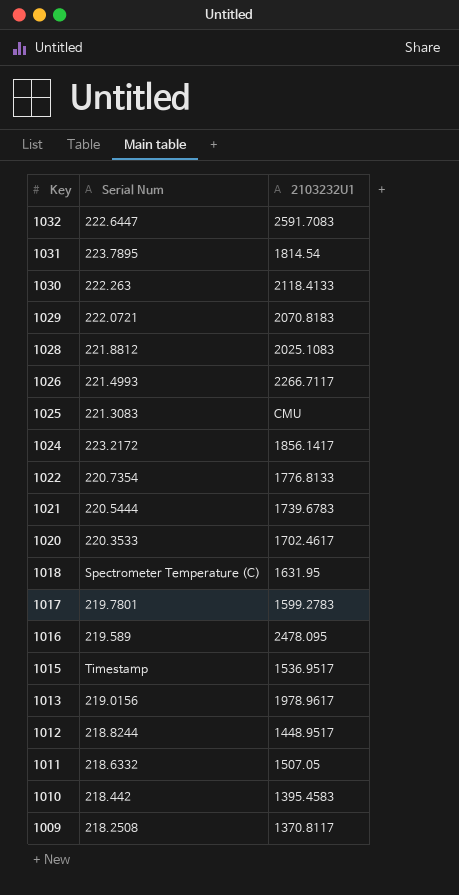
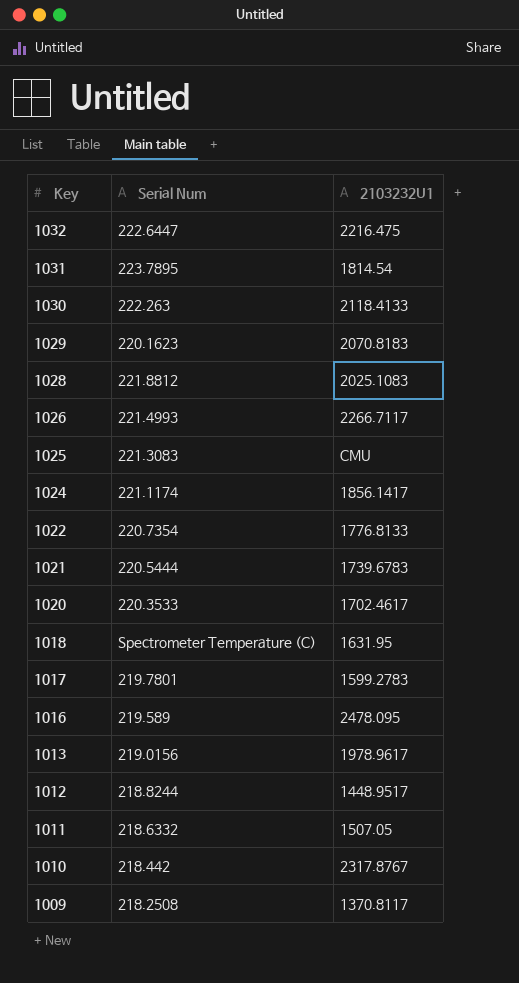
row 1015: Timestamp | 1536.9517 -> none
1032 | 2103232U1: 2591.7083 -> 2216.475
1029 | Serial Num: 222.0721 -> 220.1623
1024 | Serial Num: 223.2172 -> 221.1174
1010 | 2103232U1: 1395.4583 -> 2317.8767

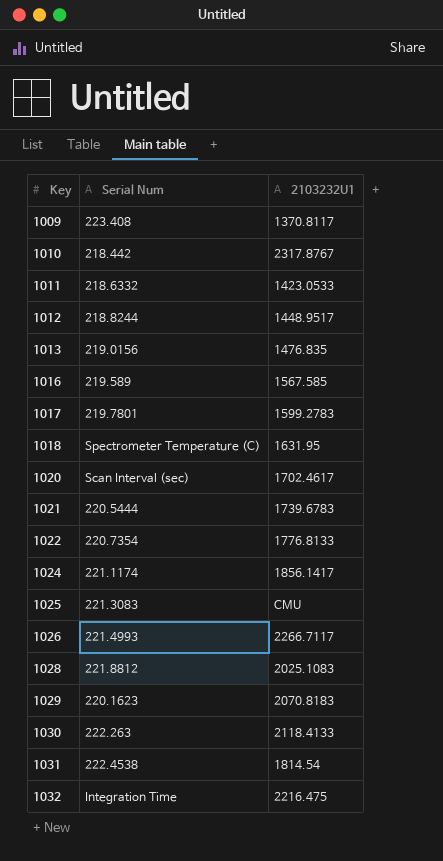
row order: Key descending -> Key ascending
1009 | Serial Num: 218.2508 -> 223.408
1011 | 2103232U1: 1507.05 -> 1423.0533
1013 | 2103232U1: 1978.9617 -> 1476.835
1016 | 2103232U1: 2478.095 -> 1567.585
1020 | Serial Num: 220.3533 -> Scan Interval (sec)
1031 | Serial Num: 223.7895 -> 222.4538
1032 | Serial Num: 222.6447 -> Integration Time

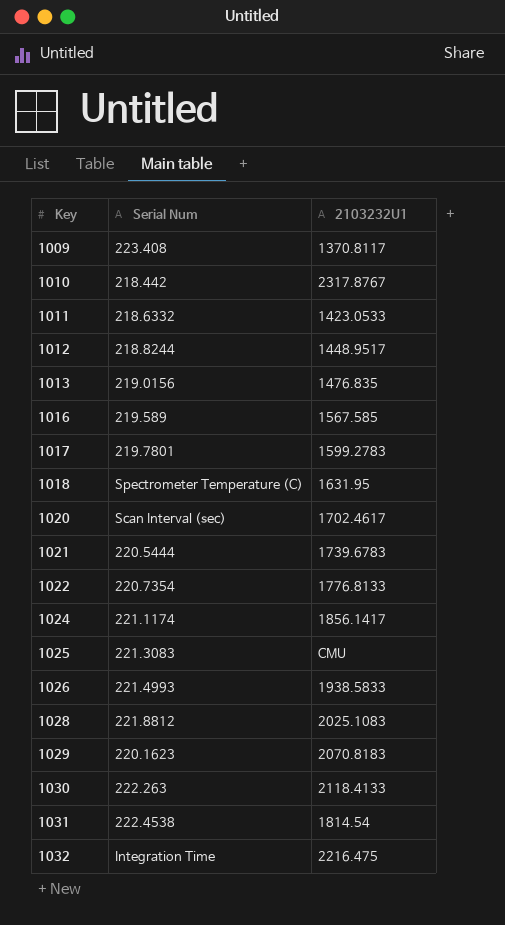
1026 | 2103232U1: 2266.7117 -> 1938.5833

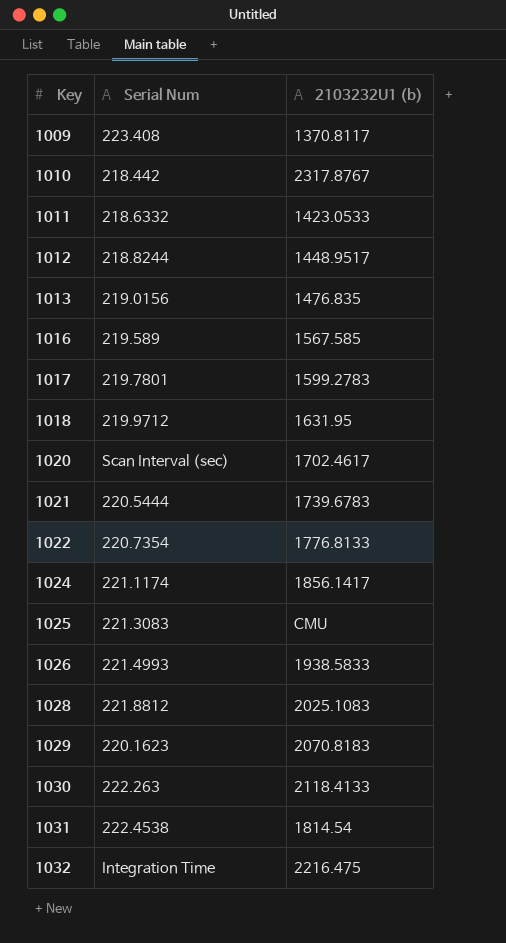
column name: 2103232U1 -> 2103232U1 (b)
1018 | Serial Num: Spectrometer Temperature (C) -> 219.9712

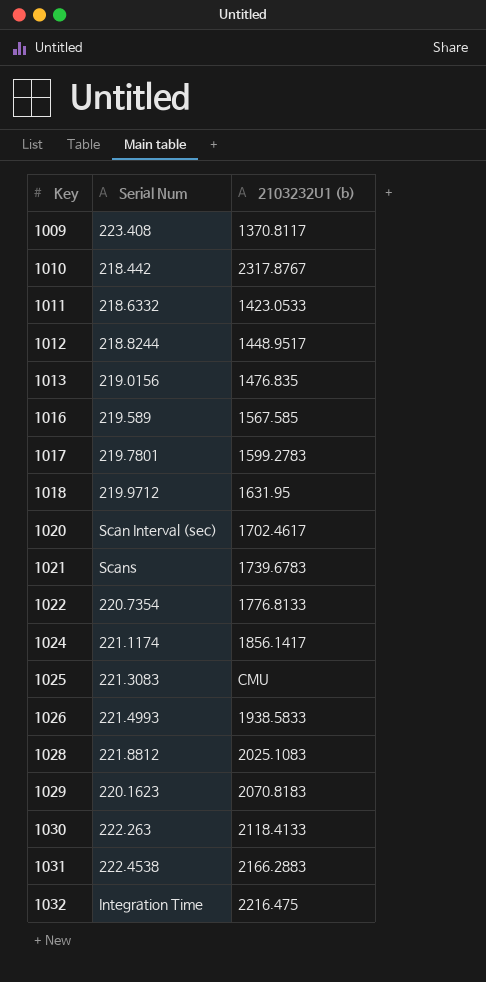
1021 | Serial Num: 220.5444 -> Scans
1031 | 2103232U1 (b): 1814.54 -> 2166.2883

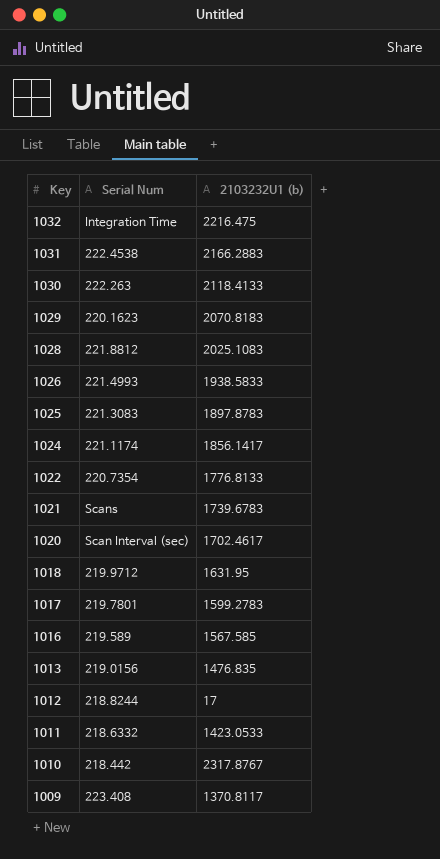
row order: Key ascending -> Key descending
1025 | 2103232U1 (b): CMU -> 1897.8783
1012 | 2103232U1 (b): 1448.9517 -> 17

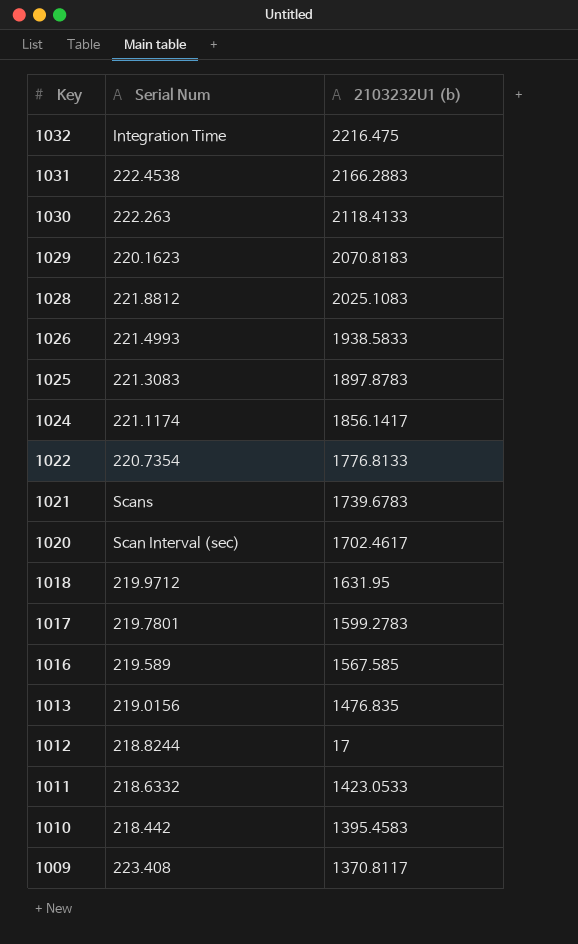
1010 | 2103232U1 (b): 2317.8767 -> 1395.4583

